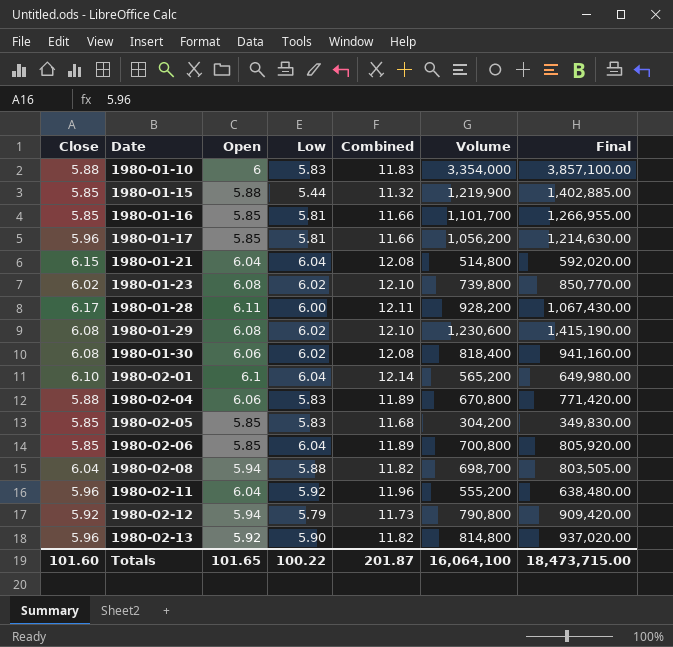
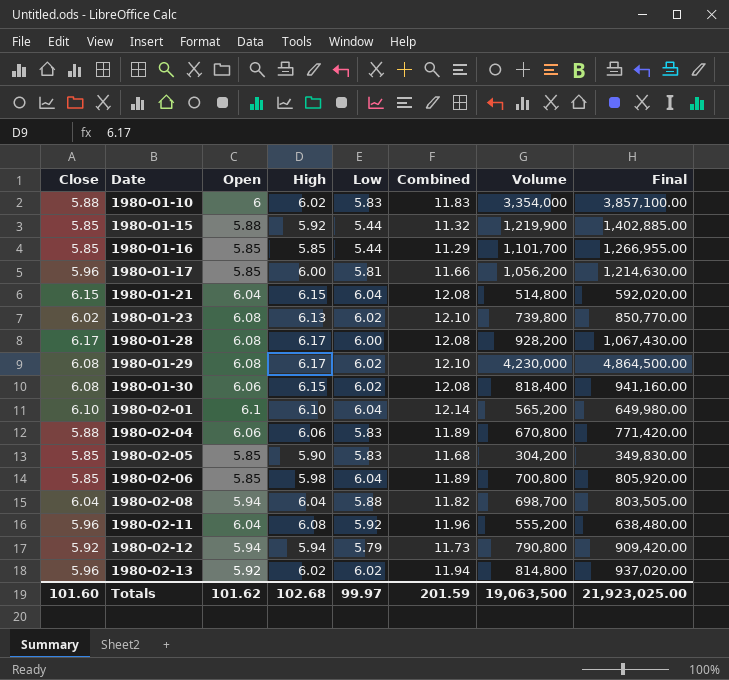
column High | position: none -> 4
1980-01-16 | Low: 5.81 -> 5.44
1980-01-16 | Combined: 11.66 -> 11.29
1980-01-28 | Open: 6.11 -> 6.08
1980-01-28 | Combined: 12.11 -> 12.08
1980-01-29 | Volume: 1,230,600 -> 4,230,000
1980-01-29 | Final: 1,415,190.00 -> 4,864,500.00
1980-02-13 | Low: 5.90 -> 6.02
1980-02-13 | Combined: 11.82 -> 11.94
Totals | Open: 101.65 -> 101.62
Totals | Low: 100.22 -> 99.97
Totals | Combined: 201.87 -> 201.59
Totals | Volume: 16,064,100 -> 19,063,500
Totals | Final: 18,473,715.00 -> 21,923,025.00

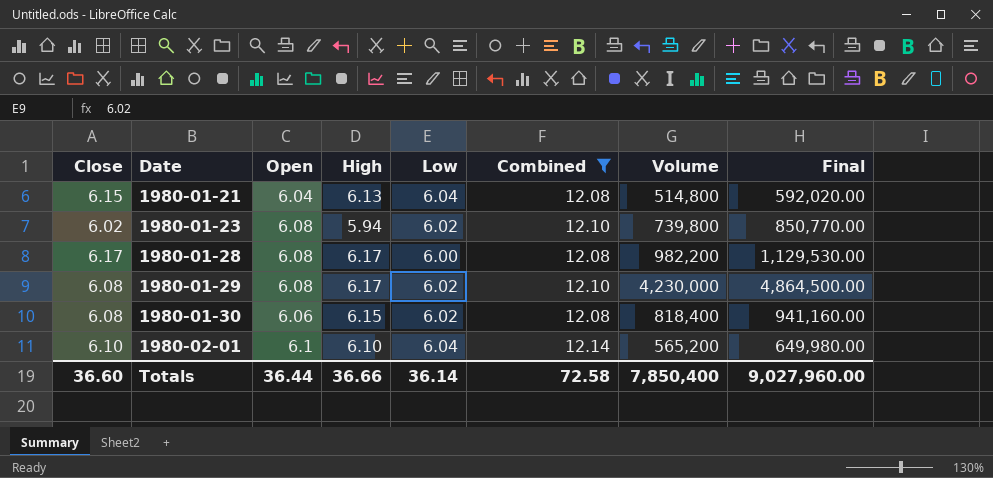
filter: none -> Combined >= 12.08
1980-01-21 | High: 6.15 -> 6.13
1980-01-23 | High: 6.13 -> 5.94
1980-01-28 | Volume: 928,200 -> 982,200
1980-01-28 | Final: 1,067,430.00 -> 1,129,530.00
Totals | Close: 101.60 -> 36.60
Totals | Open: 101.62 -> 36.44
Totals | High: 102.68 -> 36.66
Totals | Low: 99.97 -> 36.14
Totals | Combined: 201.59 -> 72.58
Totals | Volume: 19,063,500 -> 7,850,400
Totals | Final: 21,923,025.00 -> 9,027,960.00

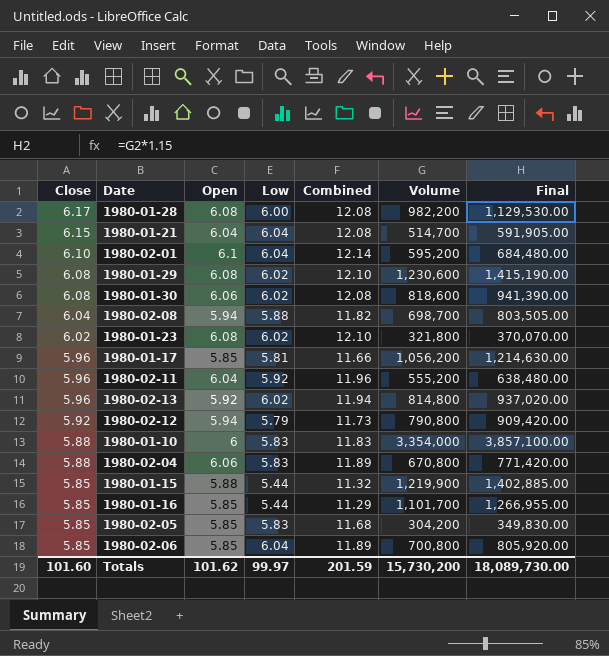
filter: Combined >= 12.08 -> none
row order: Date ascending -> Close descending
column High | position: 4 -> none
1980-01-21 | Volume: 514,800 -> 514,700
1980-01-21 | Final: 592,020.00 -> 591,905.00
1980-02-01 | Volume: 565,200 -> 595,200
1980-02-01 | Final: 649,980.00 -> 684,480.00
1980-01-29 | Volume: 4,230,000 -> 1,230,600
1980-01-29 | Final: 4,864,500.00 -> 1,415,190.00
1980-01-30 | Volume: 818,400 -> 818,600
1980-01-30 | Final: 941,160.00 -> 941,390.00
1980-01-23 | Volume: 739,800 -> 321,800
1980-01-23 | Final: 850,770.00 -> 370,070.00
Totals | Close: 36.60 -> 101.60
Totals | Open: 36.44 -> 101.62
Totals | Low: 36.14 -> 99.97
Totals | Combined: 72.58 -> 201.59
Totals | Volume: 7,850,400 -> 15,730,200
Totals | Final: 9,027,960.00 -> 18,089,730.00

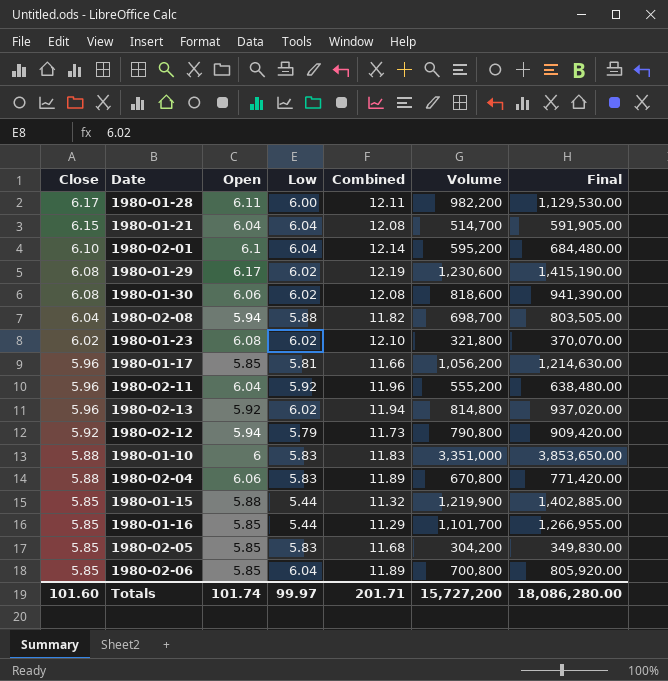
1980-01-28 | Open: 6.08 -> 6.11
1980-01-28 | Combined: 12.08 -> 12.11
1980-01-29 | Open: 6.08 -> 6.17
1980-01-29 | Combined: 12.10 -> 12.19
1980-01-10 | Volume: 3,354,000 -> 3,351,000
1980-01-10 | Final: 3,857,100.00 -> 3,853,650.00
Totals | Open: 101.62 -> 101.74
Totals | Combined: 201.59 -> 201.71
Totals | Volume: 15,730,200 -> 15,727,200
Totals | Final: 18,089,730.00 -> 18,086,280.00

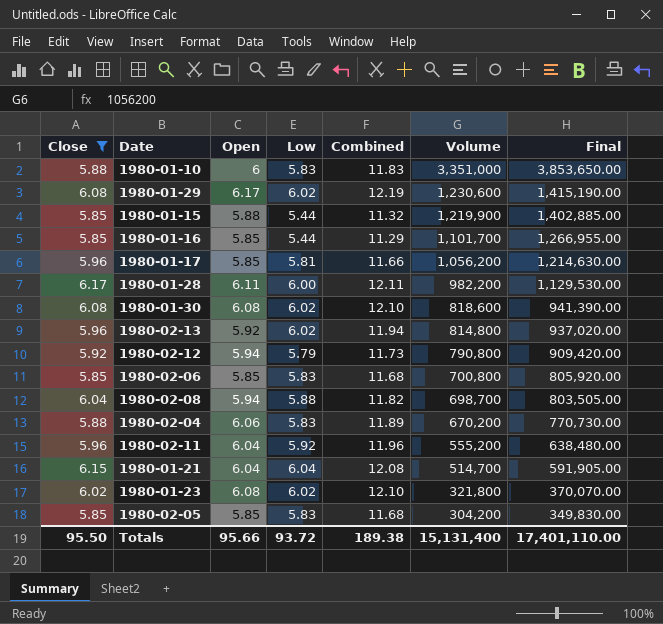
filter: none -> Close != 6.10
row order: Close descending -> Volume descending
1980-01-30 | Open: 6.06 -> 6.08
1980-01-30 | Combined: 12.08 -> 12.10
1980-02-06 | Low: 6.04 -> 5.83
1980-02-06 | Combined: 11.89 -> 11.68
1980-02-04 | Volume: 670,800 -> 670,200
1980-02-04 | Final: 771,420.00 -> 770,730.00
Totals | Close: 101.60 -> 95.50
Totals | Open: 101.74 -> 95.66
Totals | Low: 99.97 -> 93.72
Totals | Combined: 201.71 -> 189.38
Totals | Volume: 15,727,200 -> 15,131,400
Totals | Final: 18,086,280.00 -> 17,401,110.00

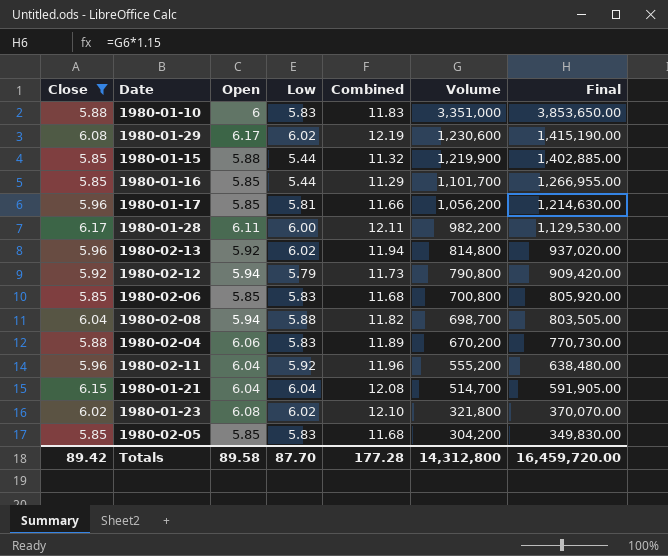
row 1980-01-30: 6.08 | 6.08 | 6.02 | 12.10 | 818,600 | 941,390.00 -> none
Totals | Close: 95.50 -> 89.42
Totals | Open: 95.66 -> 89.58
Totals | Low: 93.72 -> 87.70
Totals | Combined: 189.38 -> 177.28
Totals | Volume: 15,131,400 -> 14,312,800
Totals | Final: 17,401,110.00 -> 16,459,720.00

